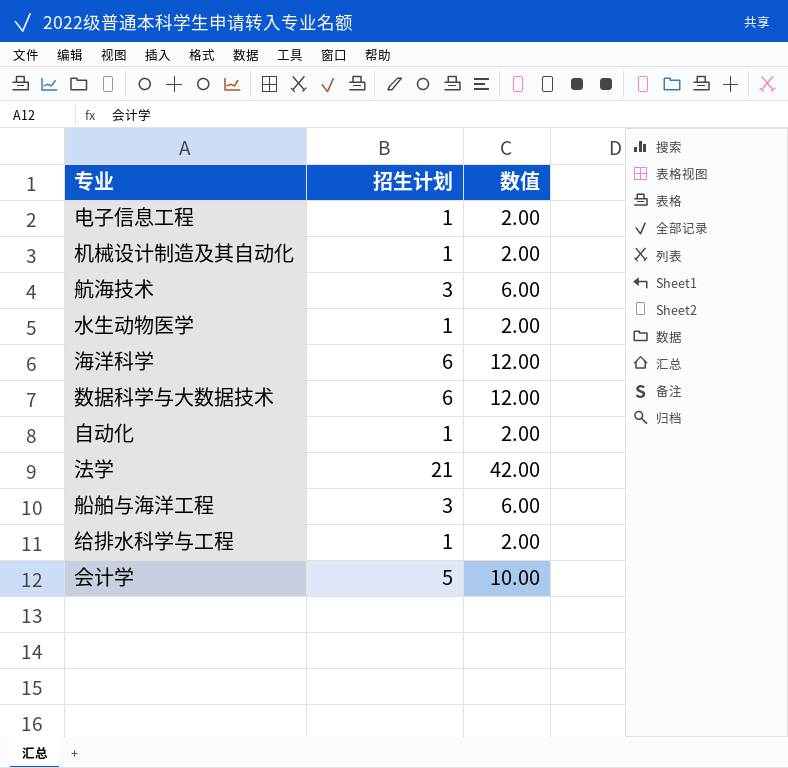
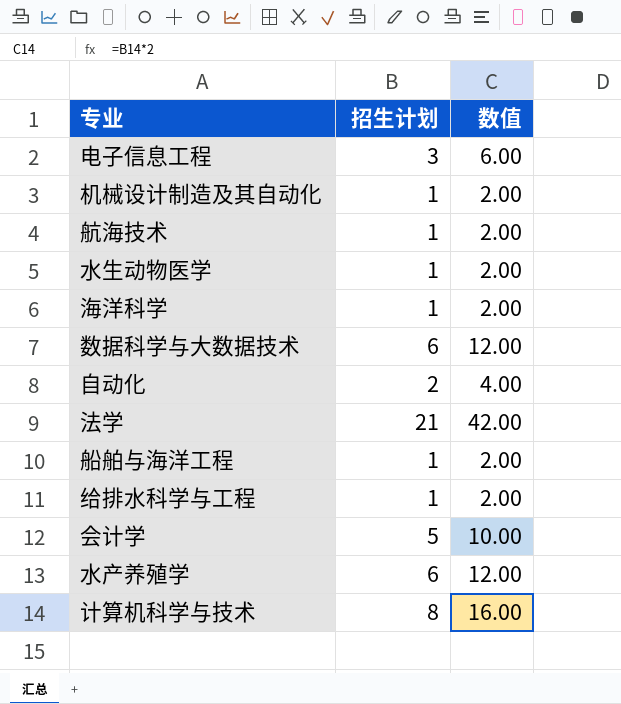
电子信息工程 | 招生计划: 1 -> 3
电子信息工程 | 数值: 2.00 -> 6.00
航海技术 | 招生计划: 3 -> 1
航海技术 | 数值: 6.00 -> 2.00
海洋科学 | 招生计划: 6 -> 1
海洋科学 | 数值: 12.00 -> 2.00
自动化 | 招生计划: 1 -> 2
自动化 | 数值: 2.00 -> 4.00
船舶与海洋工程 | 招生计划: 3 -> 1
船舶与海洋工程 | 数值: 6.00 -> 2.00
row 水产养殖学: none -> 6 | 12.00
row 计算机科学与技术: none -> 8 | 16.00

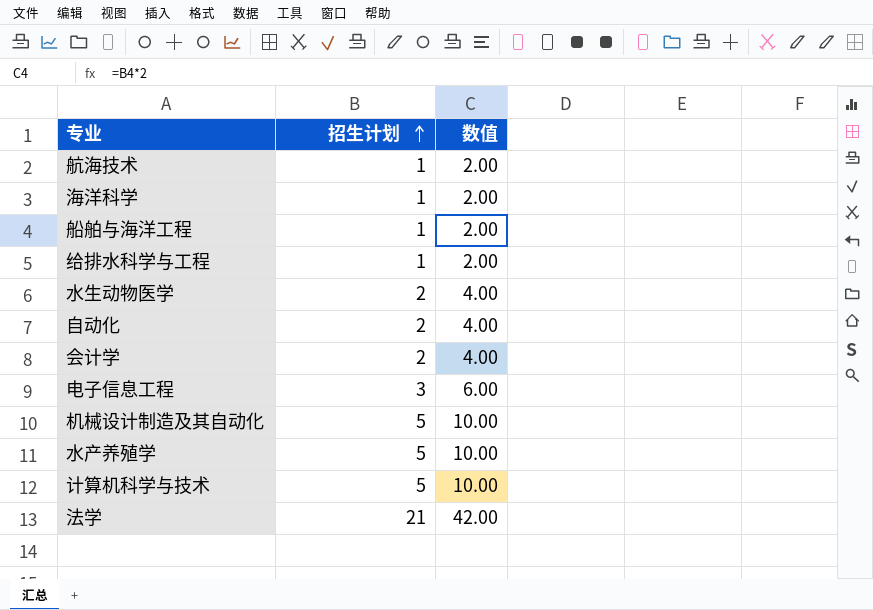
row order: none -> 招生计划 ascending
row 数据科学与大数据技术: 6 | 12.00 -> none
水生动物医学 | 招生计划: 1 -> 2
水生动物医学 | 数值: 2.00 -> 4.00
会计学 | 招生计划: 5 -> 2
会计学 | 数值: 10.00 -> 4.00
机械设计制造及其自动化 | 招生计划: 1 -> 5
机械设计制造及其自动化 | 数值: 2.00 -> 10.00
水产养殖学 | 招生计划: 6 -> 5
水产养殖学 | 数值: 12.00 -> 10.00
计算机科学与技术 | 招生计划: 8 -> 5
计算机科学与技术 | 数值: 16.00 -> 10.00

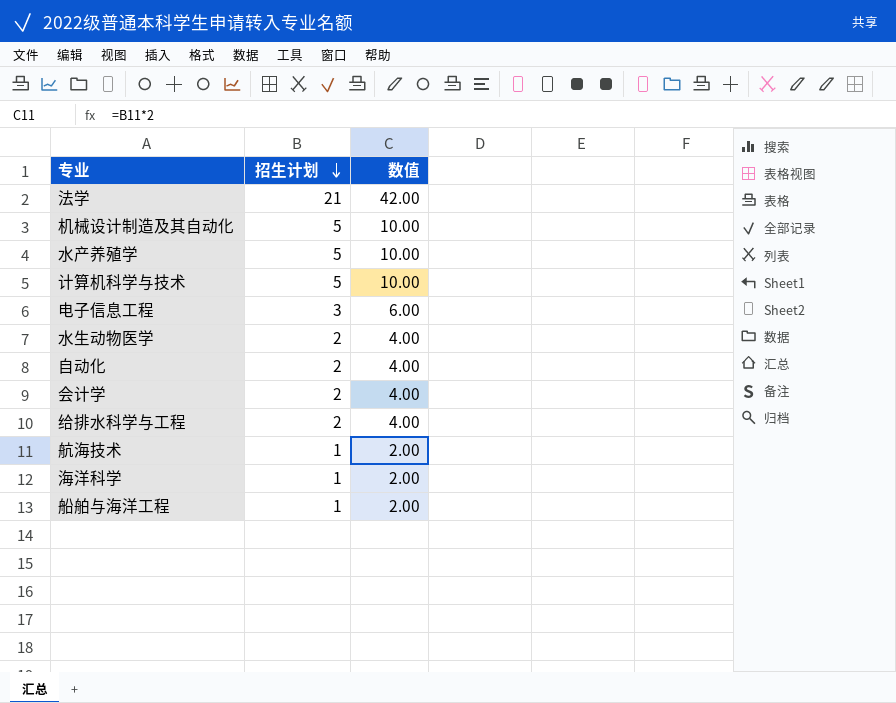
row order: 招生计划 ascending -> 招生计划 descending
给排水科学与工程 | 招生计划: 1 -> 2
给排水科学与工程 | 数值: 2.00 -> 4.00

